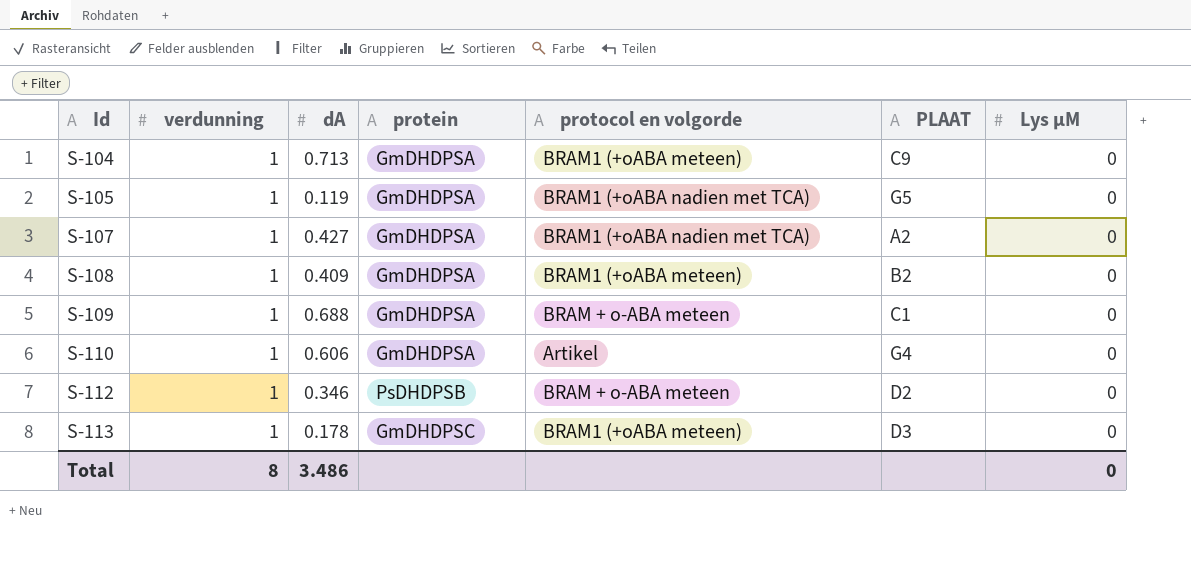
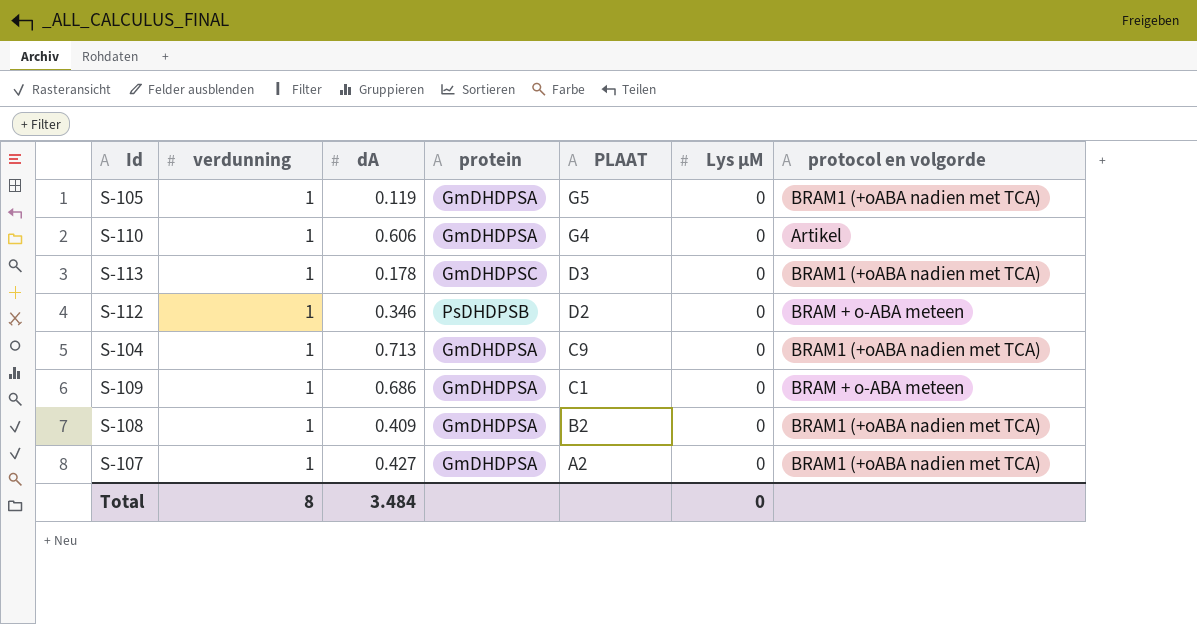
row order: Id ascending -> PLAAT descending
column protocol en volgorde | position: 5 -> 7
S-113 | protocol en volgorde: BRAM1 (+oABA meteen) -> BRAM1 (+oABA nadien met TCA)
S-104 | protocol en volgorde: BRAM1 (+oABA meteen) -> BRAM1 (+oABA nadien met TCA)
S-109 | dA: 0.688 -> 0.686
S-108 | protocol en volgorde: BRAM1 (+oABA meteen) -> BRAM1 (+oABA nadien met TCA)
Total | dA: 3.486 -> 3.484

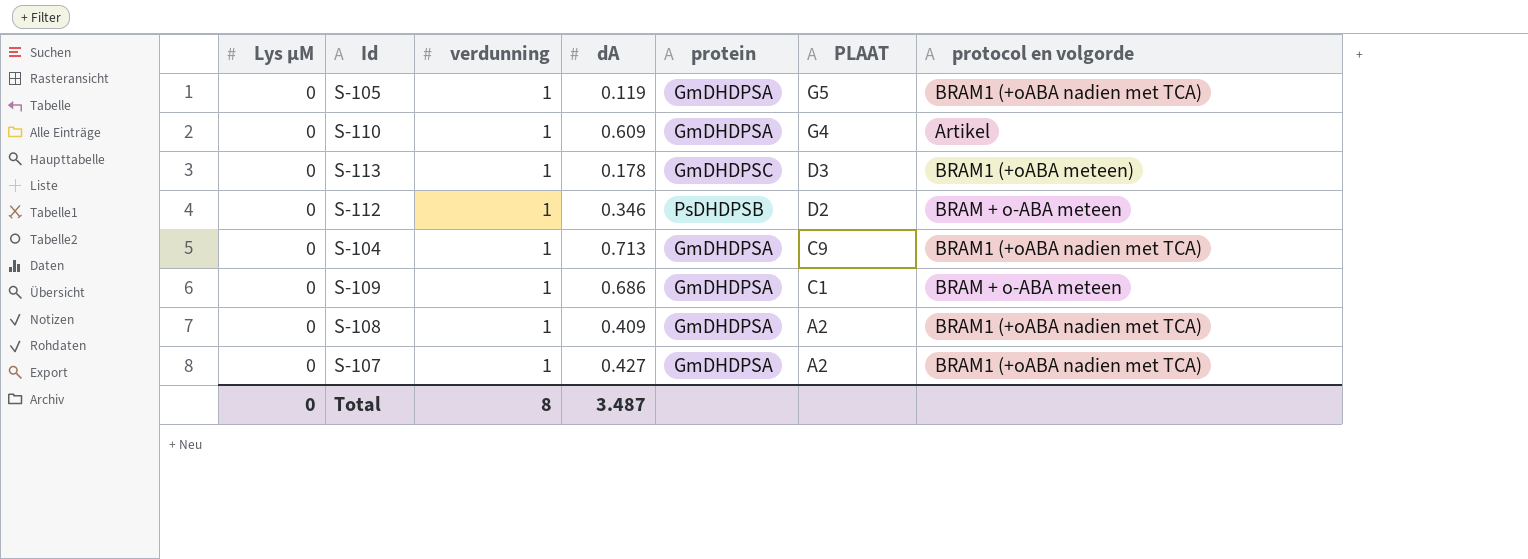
column Lys µM | position: 6 -> 1
S-110 | dA: 0.606 -> 0.609
S-113 | protocol en volgorde: BRAM1 (+oABA nadien met TCA) -> BRAM1 (+oABA meteen)
S-108 | PLAAT: B2 -> A2
Total | dA: 3.484 -> 3.487

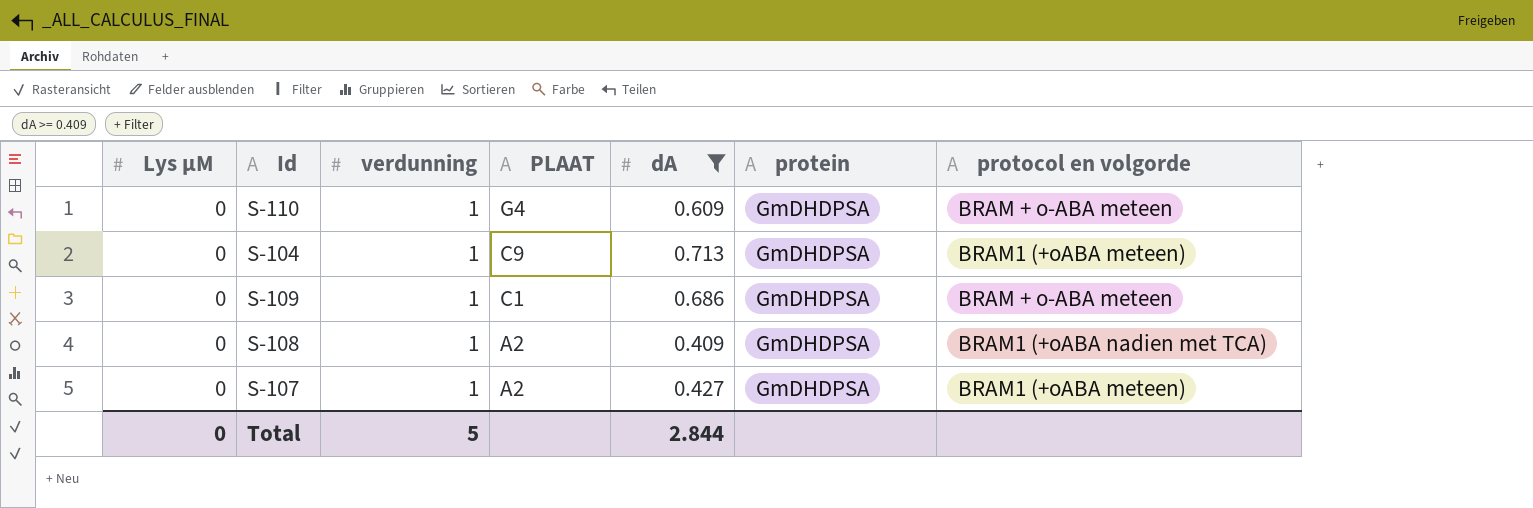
filter: none -> dA >= 0.409
column PLAAT | position: 6 -> 4
S-110 | protocol en volgorde: Artikel -> BRAM + o-ABA meteen
S-104 | protocol en volgorde: BRAM1 (+oABA nadien met TCA) -> BRAM1 (+oABA meteen)
S-107 | protocol en volgorde: BRAM1 (+oABA nadien met TCA) -> BRAM1 (+oABA meteen)
Total | verdunning: 8 -> 5
Total | dA: 3.487 -> 2.844

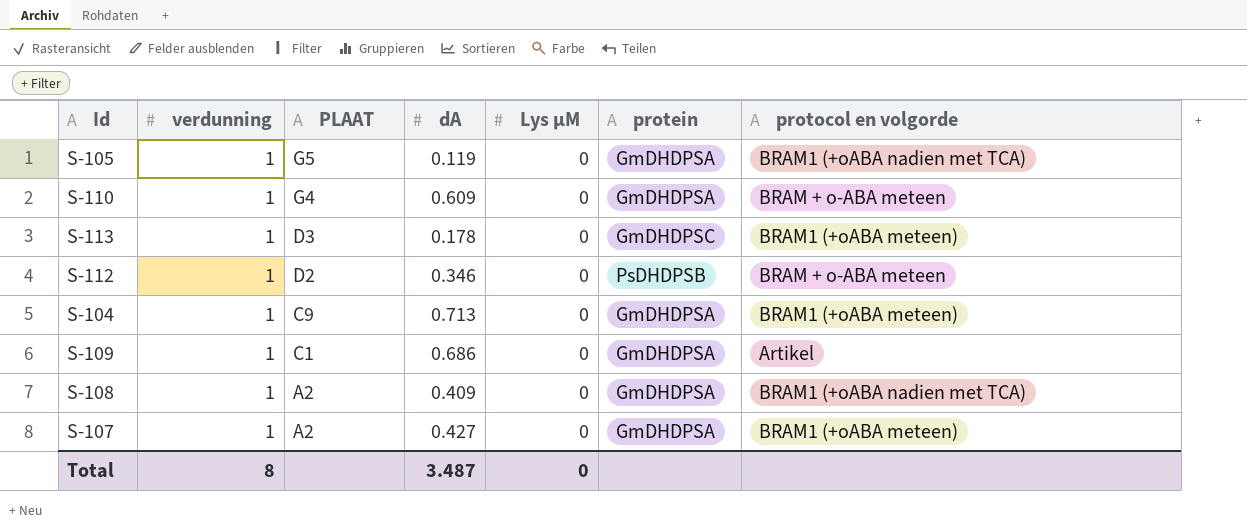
filter: dA >= 0.409 -> none
column Lys µM | position: 1 -> 5
S-109 | protocol en volgorde: BRAM + o-ABA meteen -> Artikel
Total | verdunning: 5 -> 8
Total | dA: 2.844 -> 3.487

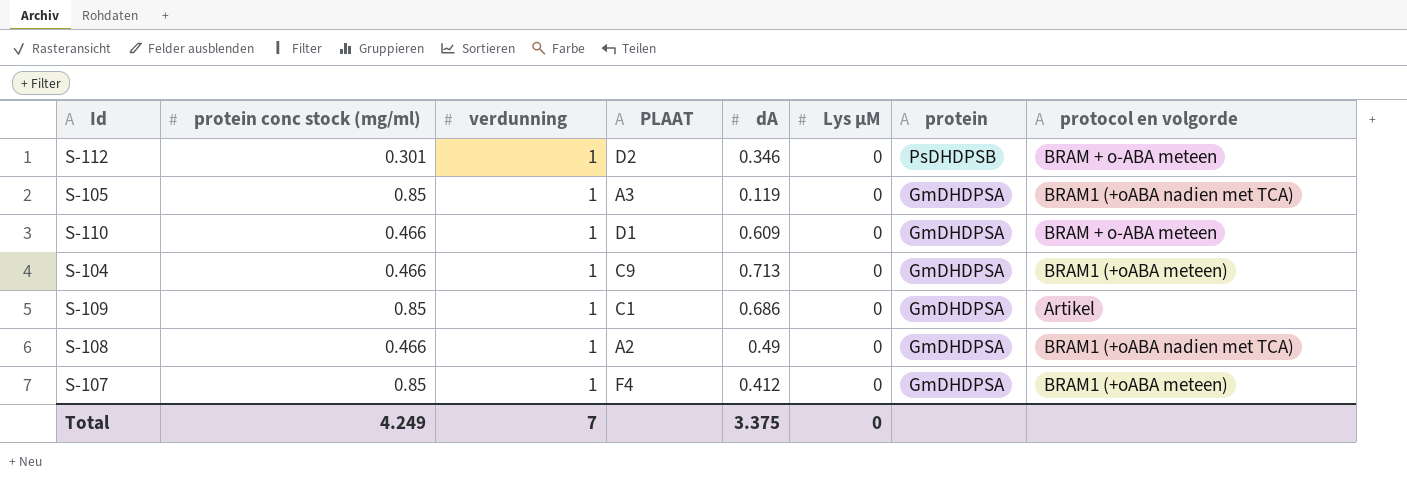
row order: PLAAT descending -> protein descending
column protein conc stock (mg/ml) | position: none -> 2
row S-113: 1 | D3 | 0.178 | 0 | GmDHDPSC | BRAM1 (+oABA meteen) -> none
S-105 | PLAAT: G5 -> A3
S-110 | PLAAT: G4 -> D1
S-108 | dA: 0.409 -> 0.49
S-107 | PLAAT: A2 -> F4
S-107 | dA: 0.427 -> 0.412
Total | verdunning: 8 -> 7
Total | dA: 3.487 -> 3.375

